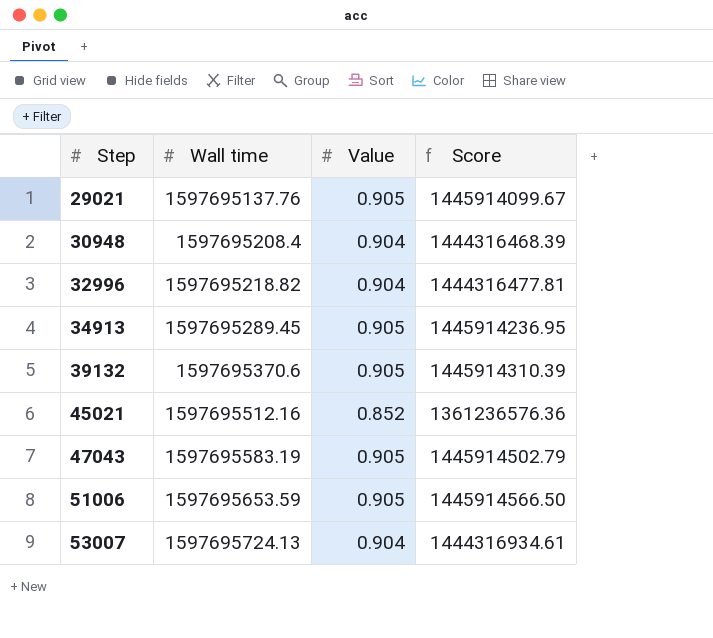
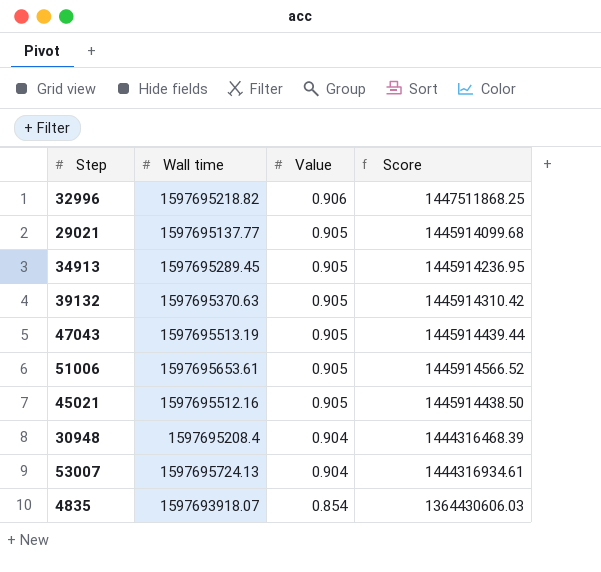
row order: Step ascending -> Value descending
32996 | Value: 0.904 -> 0.906
32996 | Score: 1444316477.81 -> 1447511868.25
29021 | Wall time: 1597695137.76 -> 1597695137.77
29021 | Score: 1445914099.67 -> 1445914099.68
39132 | Wall time: 1597695370.6 -> 1597695370.63
39132 | Score: 1445914310.39 -> 1445914310.42
47043 | Wall time: 1597695583.19 -> 1597695513.19
47043 | Score: 1445914502.79 -> 1445914439.44
51006 | Wall time: 1597695653.59 -> 1597695653.61
51006 | Score: 1445914566.50 -> 1445914566.52
45021 | Value: 0.852 -> 0.905
45021 | Score: 1361236576.36 -> 1445914438.50
row 4835: none -> 1597693918.07 | 0.854 | 1364430606.03

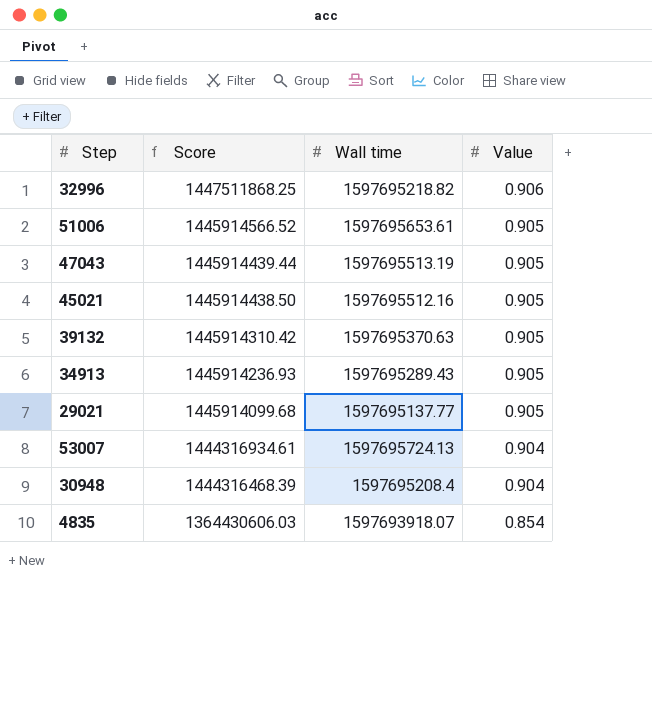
row order: Value descending -> Score descending
column Score | position: 4 -> 2
34913 | Score: 1445914236.95 -> 1445914236.93
34913 | Wall time: 1597695289.45 -> 1597695289.43

